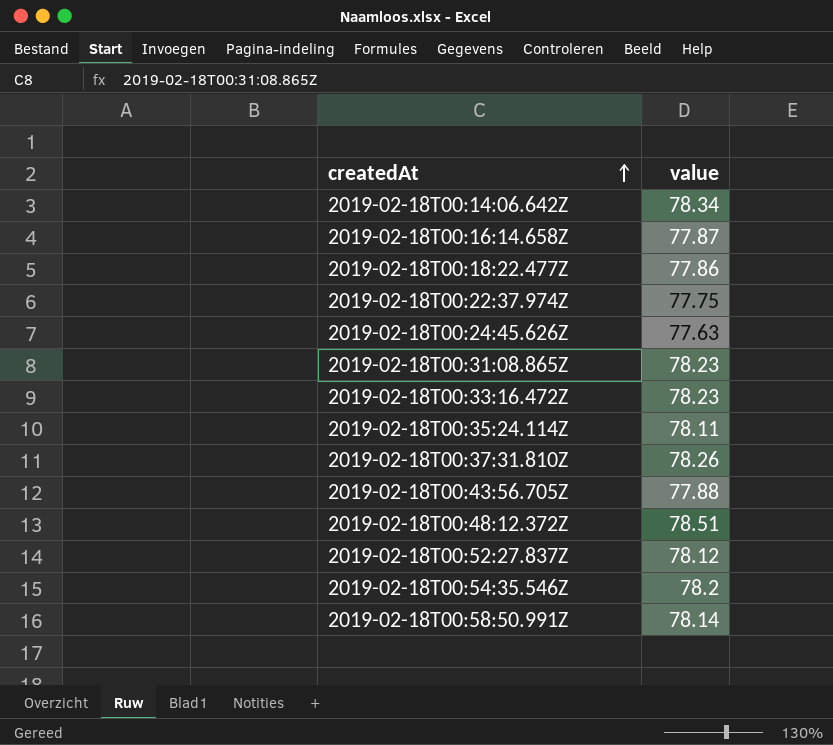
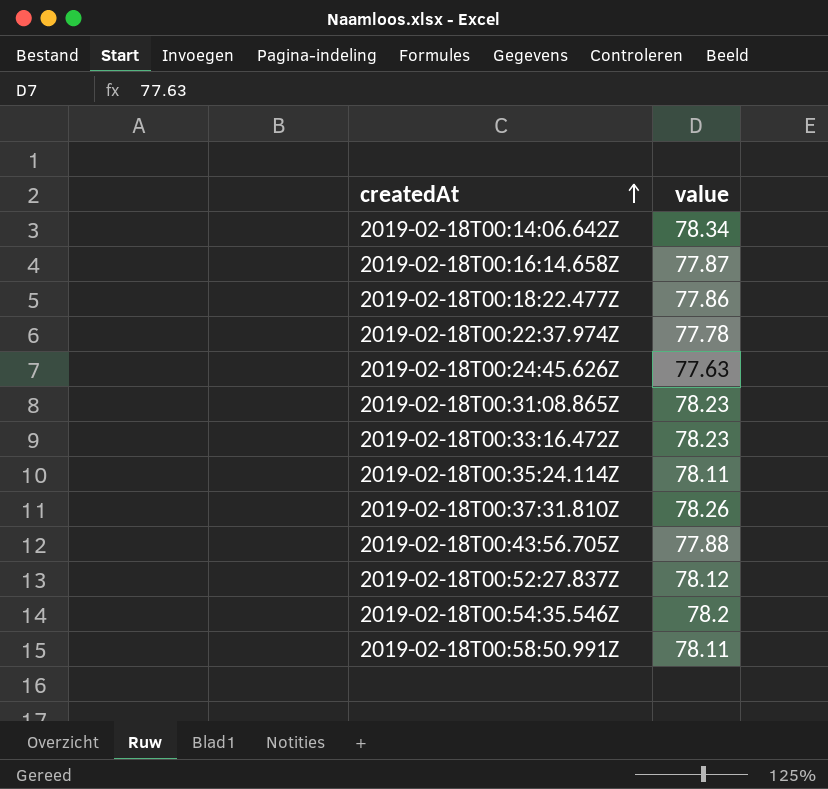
row 2019-02-18T00:48:12.372Z: 78.51 -> none
2019-02-18T00:22:37.974Z | value: 77.75 -> 77.78
2019-02-18T00:58:50.991Z | value: 78.14 -> 78.11

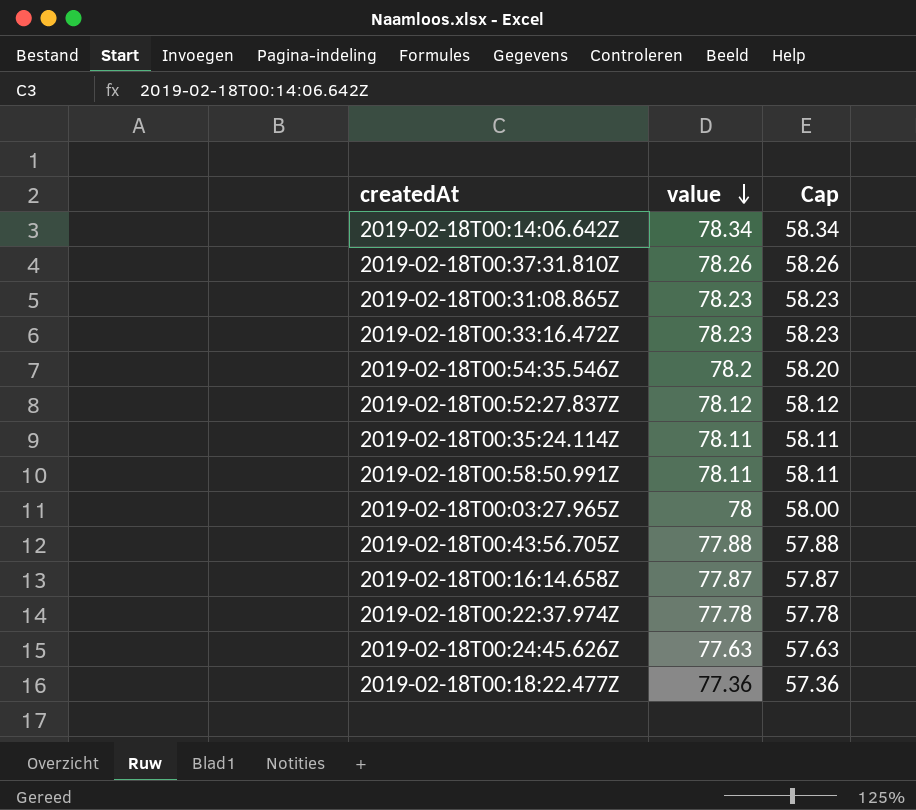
row order: createdAt ascending -> value descending
column Cap | formula: none -> [value] - 20
row 2019-02-18T00:03:27.965Z: none -> 78 | 58.00
2019-02-18T00:18:22.477Z | value: 77.86 -> 77.36

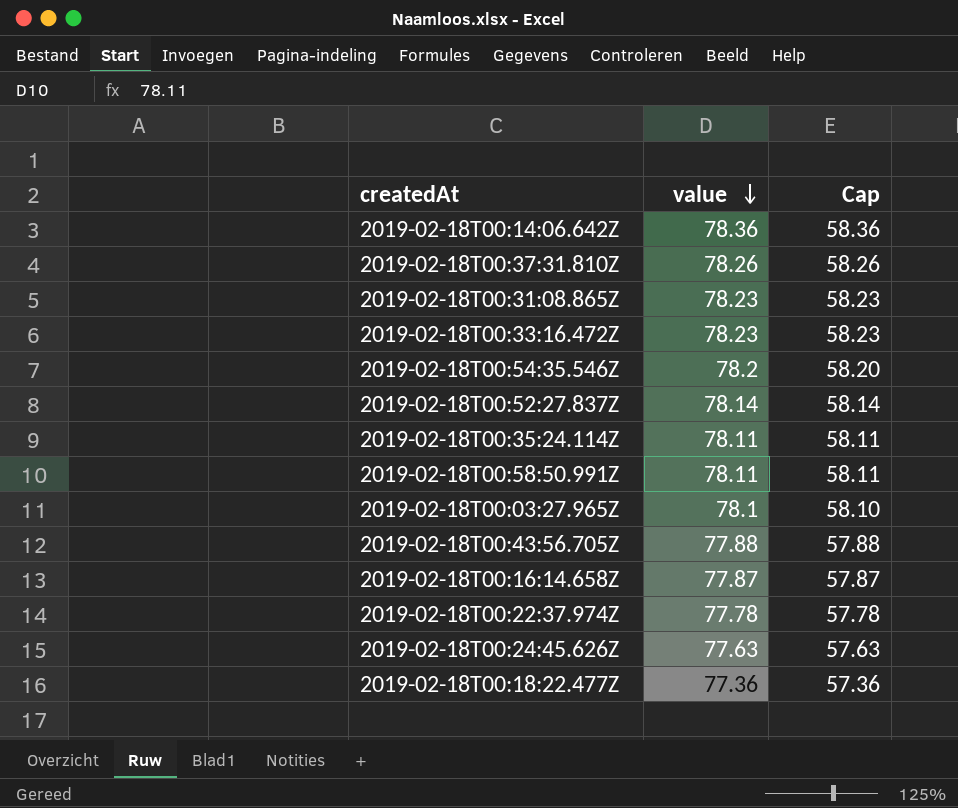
2019-02-18T00:14:06.642Z | value: 78.34 -> 78.36
2019-02-18T00:14:06.642Z | Cap: 58.34 -> 58.36
2019-02-18T00:52:27.837Z | value: 78.12 -> 78.14
2019-02-18T00:52:27.837Z | Cap: 58.12 -> 58.14
2019-02-18T00:03:27.965Z | value: 78 -> 78.1
2019-02-18T00:03:27.965Z | Cap: 58.00 -> 58.10

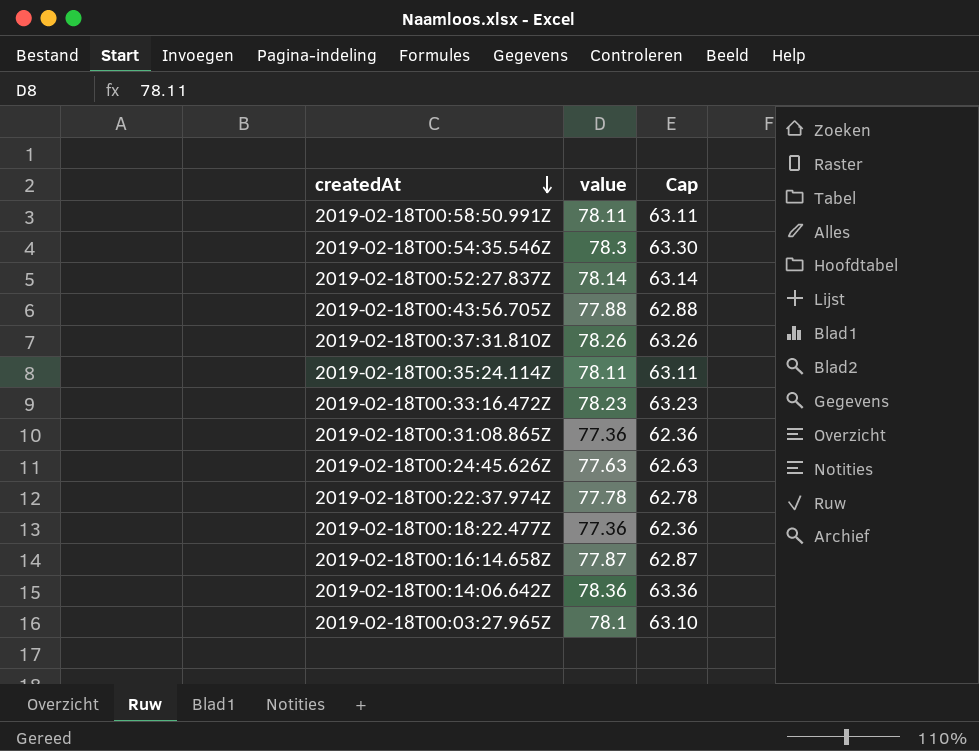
row order: value descending -> createdAt descending
column Cap | formula: [value] - 20 -> [value] - 15
2019-02-18T00:54:35.546Z | value: 78.2 -> 78.3
2019-02-18T00:31:08.865Z | value: 78.23 -> 77.36

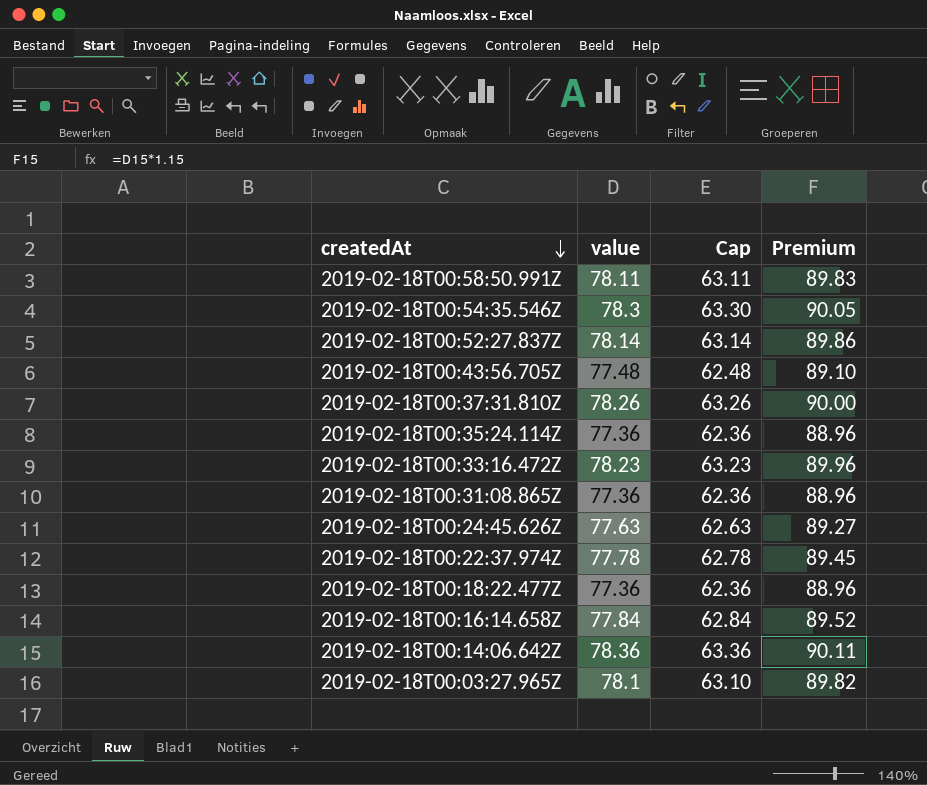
column Premium | formula: none -> [value] * 1.15
2019-02-18T00:43:56.705Z | value: 77.88 -> 77.48
2019-02-18T00:43:56.705Z | Cap: 62.88 -> 62.48
2019-02-18T00:35:24.114Z | value: 78.11 -> 77.36
2019-02-18T00:35:24.114Z | Cap: 63.11 -> 62.36
2019-02-18T00:16:14.658Z | value: 77.87 -> 77.84
2019-02-18T00:16:14.658Z | Cap: 62.87 -> 62.84

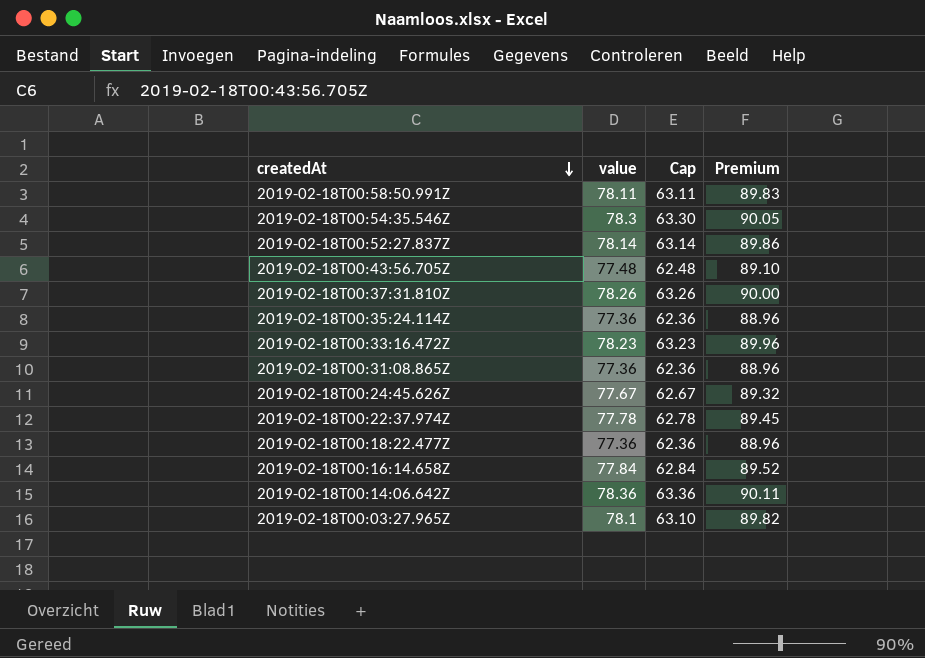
2019-02-18T00:24:45.626Z | value: 77.63 -> 77.67
2019-02-18T00:24:45.626Z | Cap: 62.63 -> 62.67
2019-02-18T00:24:45.626Z | Premium: 89.27 -> 89.32

